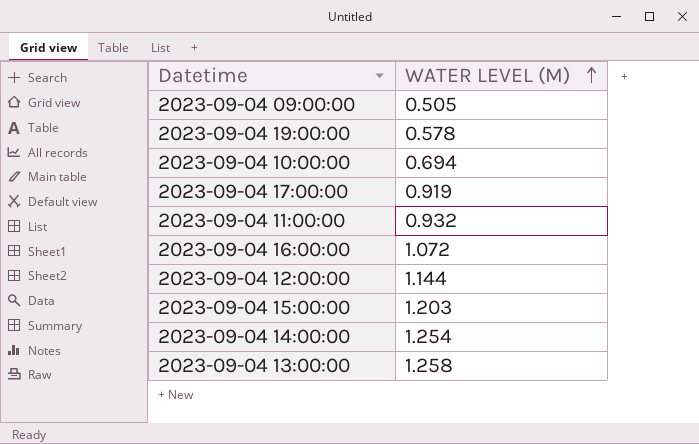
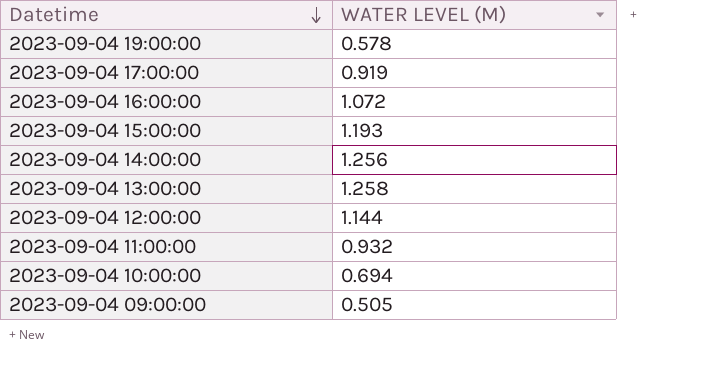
row order: WATER LEVEL (M) ascending -> Datetime descending
2023-09-04 15:00:00 | WATER LEVEL (M): 1.203 -> 1.193
2023-09-04 14:00:00 | WATER LEVEL (M): 1.254 -> 1.256

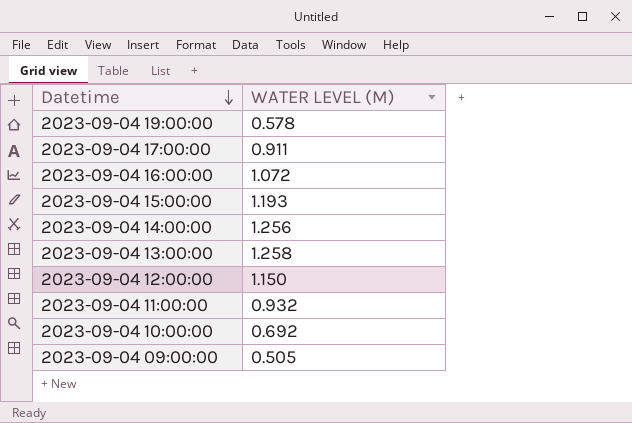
2023-09-04 17:00:00 | WATER LEVEL (M): 0.919 -> 0.911
2023-09-04 12:00:00 | WATER LEVEL (M): 1.144 -> 1.150
2023-09-04 10:00:00 | WATER LEVEL (M): 0.694 -> 0.692

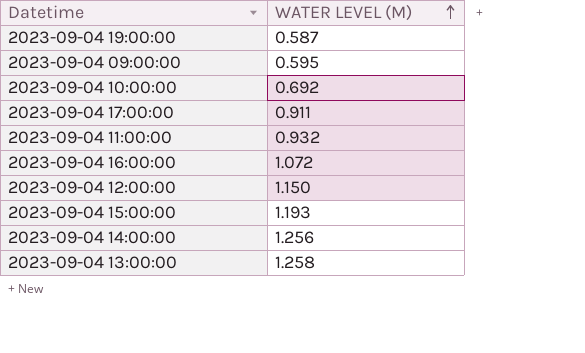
row order: Datetime descending -> WATER LEVEL (M) ascending
2023-09-04 19:00:00 | WATER LEVEL (M): 0.578 -> 0.587
2023-09-04 09:00:00 | WATER LEVEL (M): 0.505 -> 0.595

